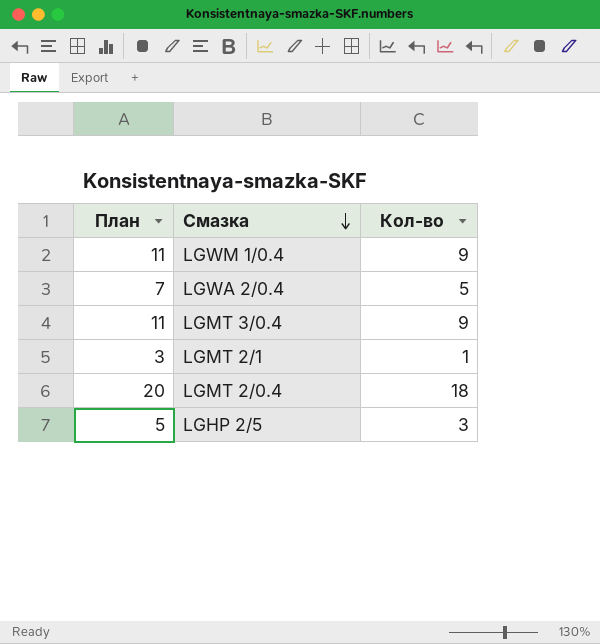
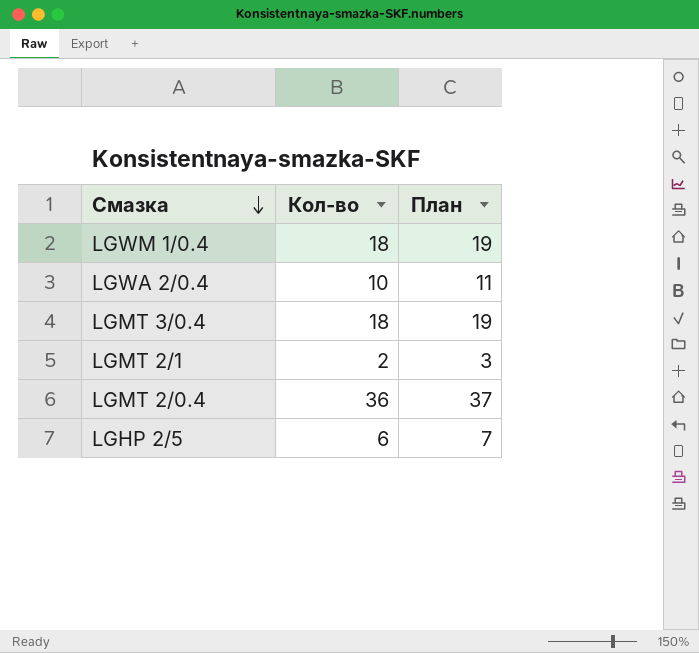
column План | formula: [Кол-во] + 2 -> [Кол-во] + 1
column План | position: 1 -> 3
LGWM 1/0.4 | Кол-во: 9 -> 18
LGWA 2/0.4 | Кол-во: 5 -> 10
LGMT 3/0.4 | Кол-во: 9 -> 18
LGMT 2/1 | Кол-во: 1 -> 2
LGMT 2/0.4 | Кол-во: 18 -> 36
LGHP 2/5 | Кол-во: 3 -> 6

